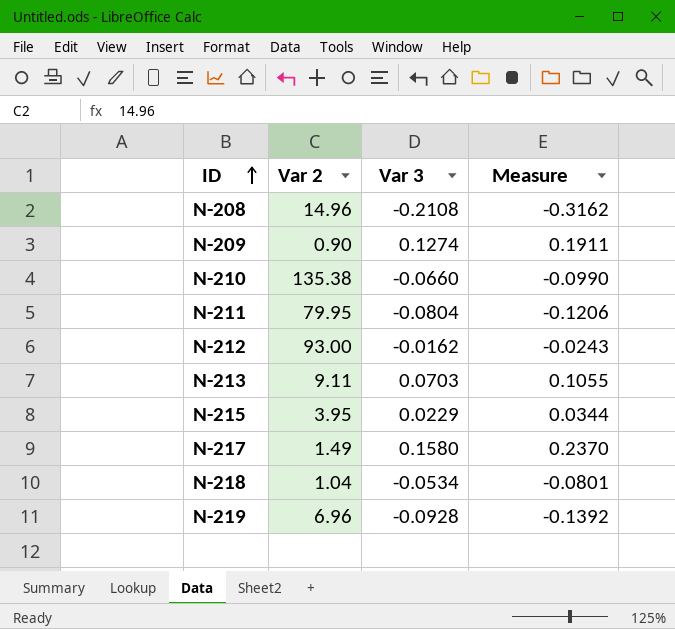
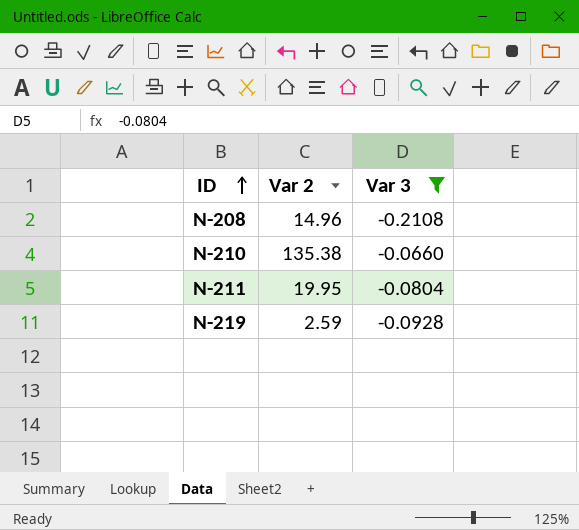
filter: none -> Var 3 <= -0.0660
column Measure | formula: [Var 3] * 1.5 -> none
N-211 | Var 2: 79.95 -> 19.95
N-219 | Var 2: 6.96 -> 2.59

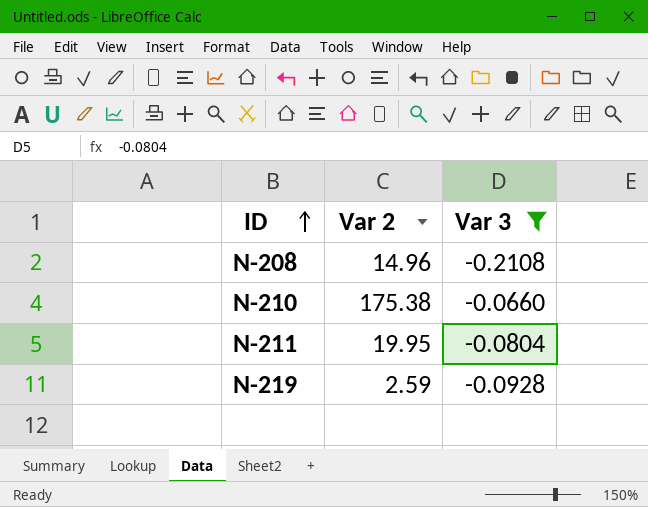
N-210 | Var 2: 135.38 -> 175.38

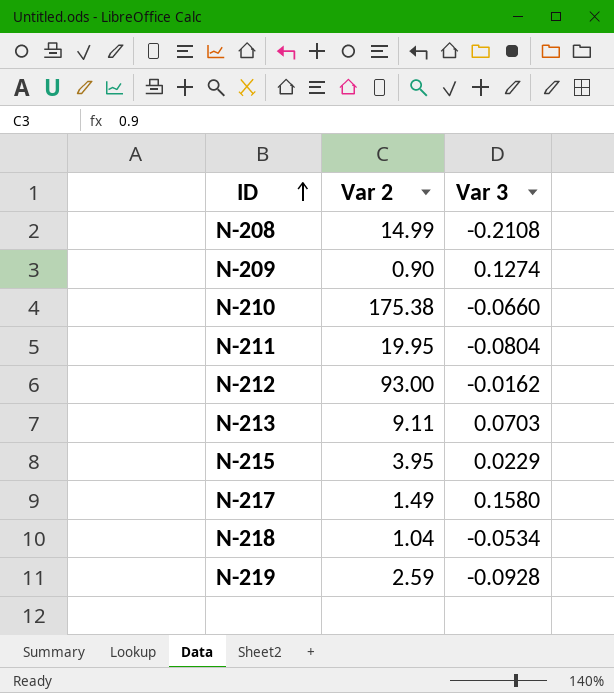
filter: Var 3 <= -0.0660 -> none
N-208 | Var 2: 14.96 -> 14.99

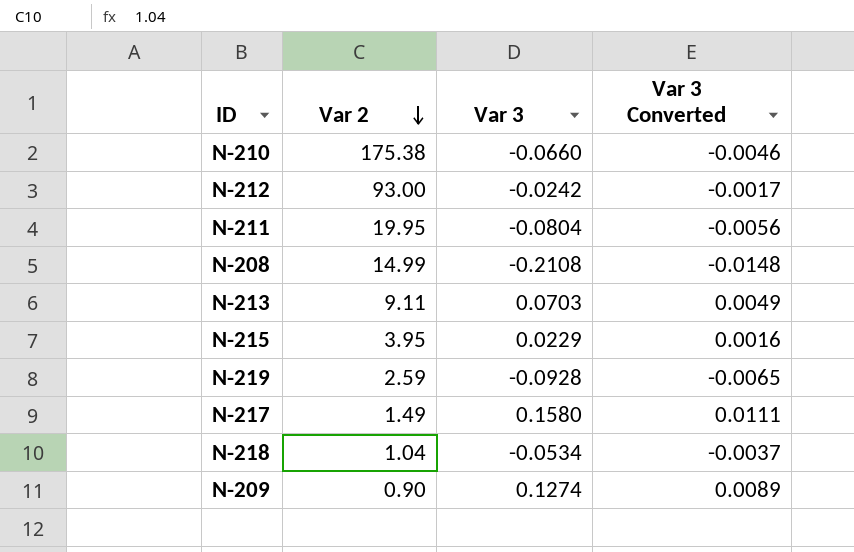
row order: ID ascending -> Var 2 descending
column Var 3 Converted | formula: none -> [Var 3] * 0.07
N-212 | Var 3: -0.0162 -> -0.0242

